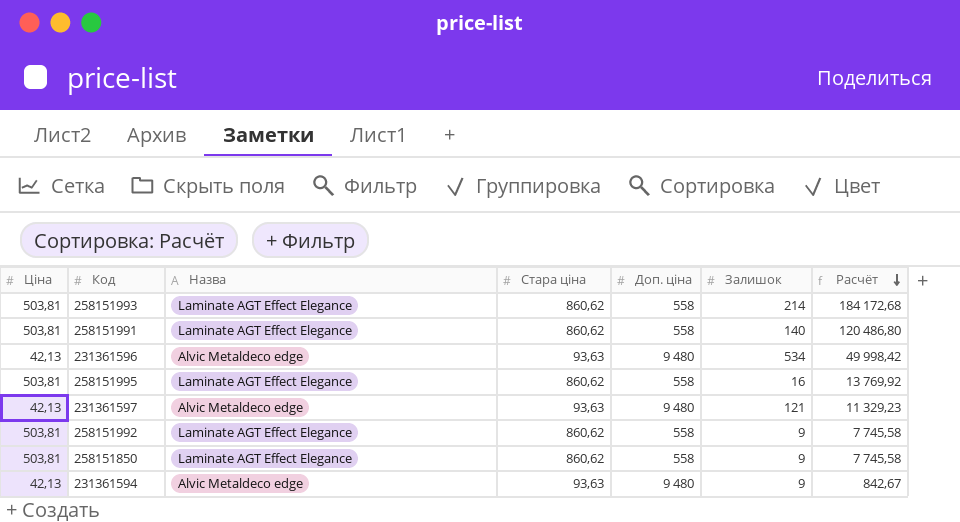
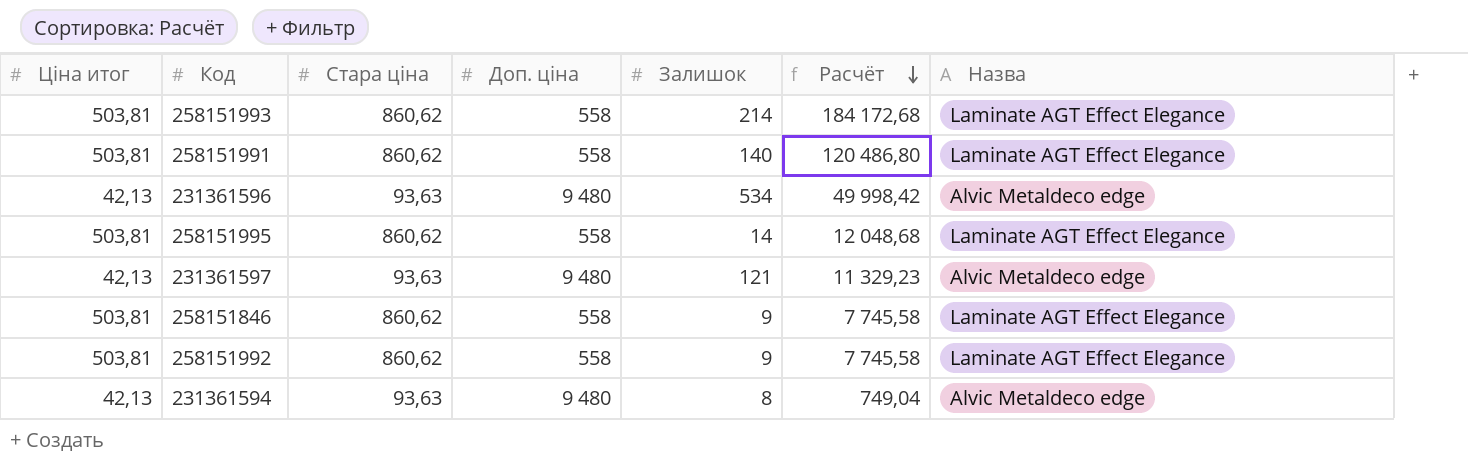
column name: Ціна -> Ціна итог
column Назва | position: 3 -> 7
row 258151850: 503,81 | Laminate AGT Effect Elegance | 860,62 | 558 | 9 | 7 745,58 -> none
258151995 | Залишок: 16 -> 14
258151995 | Расчёт: 13 769,92 -> 12 048,68
row 258151846: none -> 503,81 | 860,62 | 558 | 9 | 7 745,58 | Laminate AGT Effect Elegance
231361594 | Залишок: 9 -> 8
231361594 | Расчёт: 842,67 -> 749,04

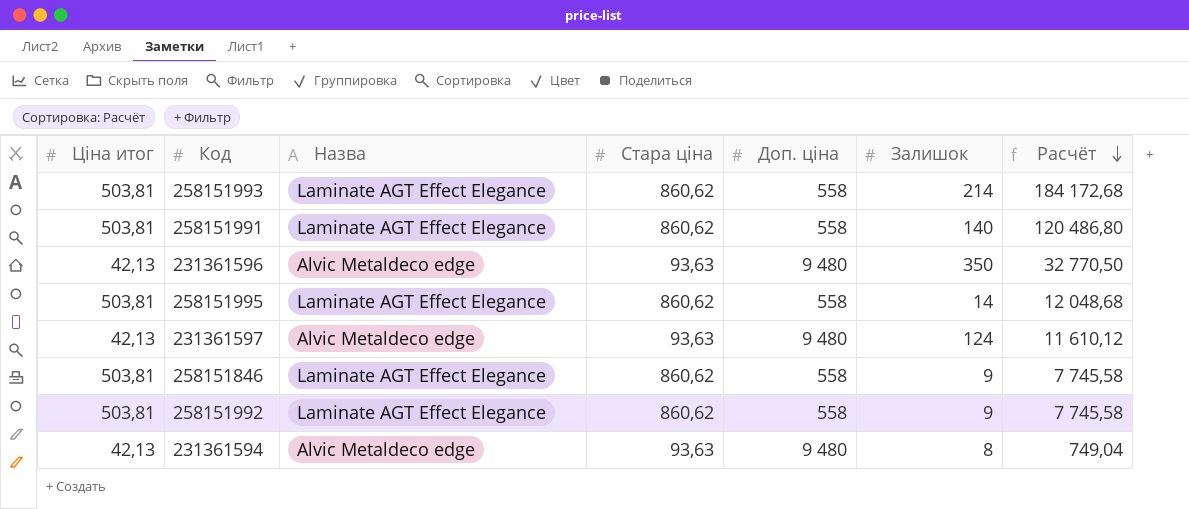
column Назва | position: 7 -> 3
231361596 | Залишок: 534 -> 350
231361596 | Расчёт: 49 998,42 -> 32 770,50
231361597 | Залишок: 121 -> 124
231361597 | Расчёт: 11 329,23 -> 11 610,12

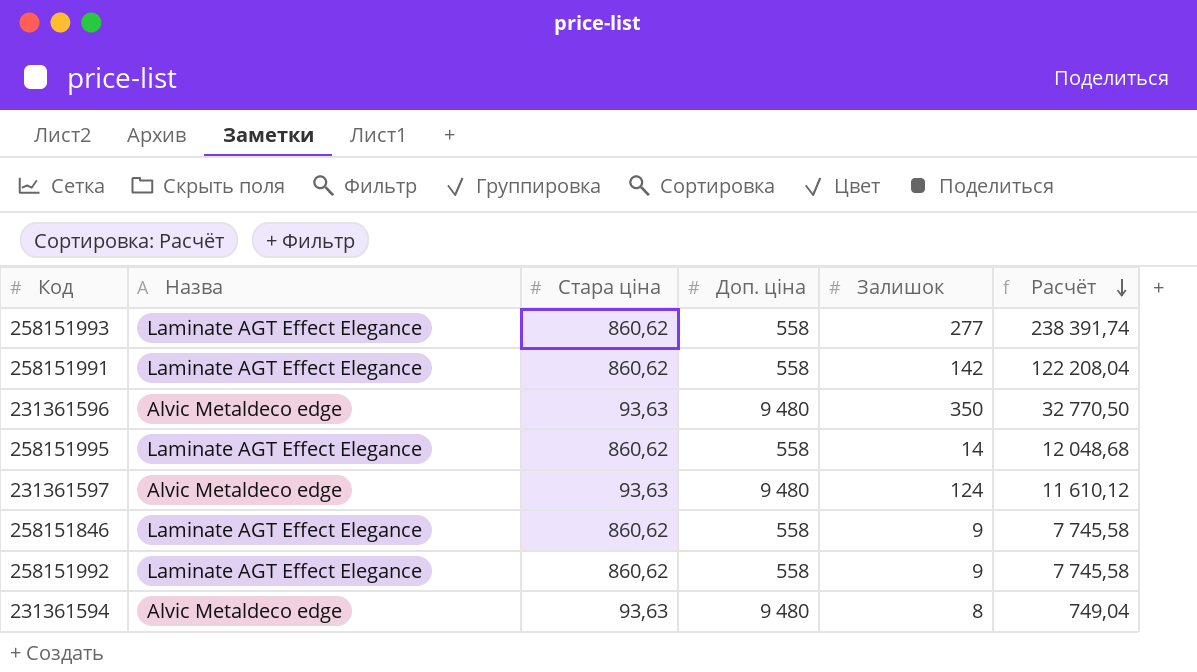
column Ціна итог | position: 1 -> none
258151993 | Залишок: 214 -> 277
258151993 | Расчёт: 184 172,68 -> 238 391,74
258151991 | Залишок: 140 -> 142
258151991 | Расчёт: 120 486,80 -> 122 208,04

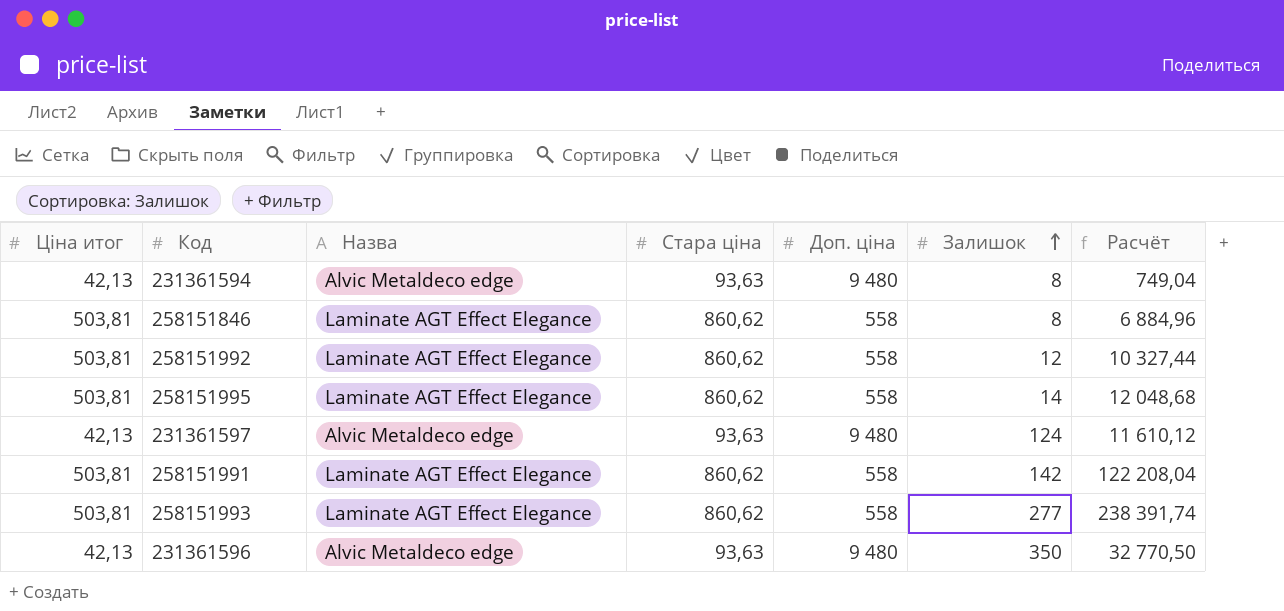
row order: Расчёт descending -> Залишок ascending
column Ціна итог | position: none -> 1
258151846 | Залишок: 9 -> 8
258151846 | Расчёт: 7 745,58 -> 6 884,96
258151992 | Залишок: 9 -> 12
258151992 | Расчёт: 7 745,58 -> 10 327,44

